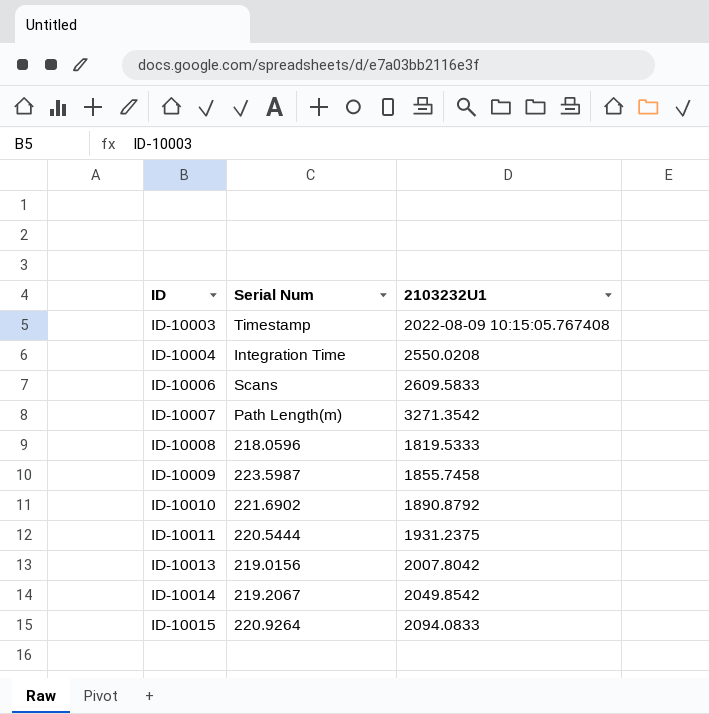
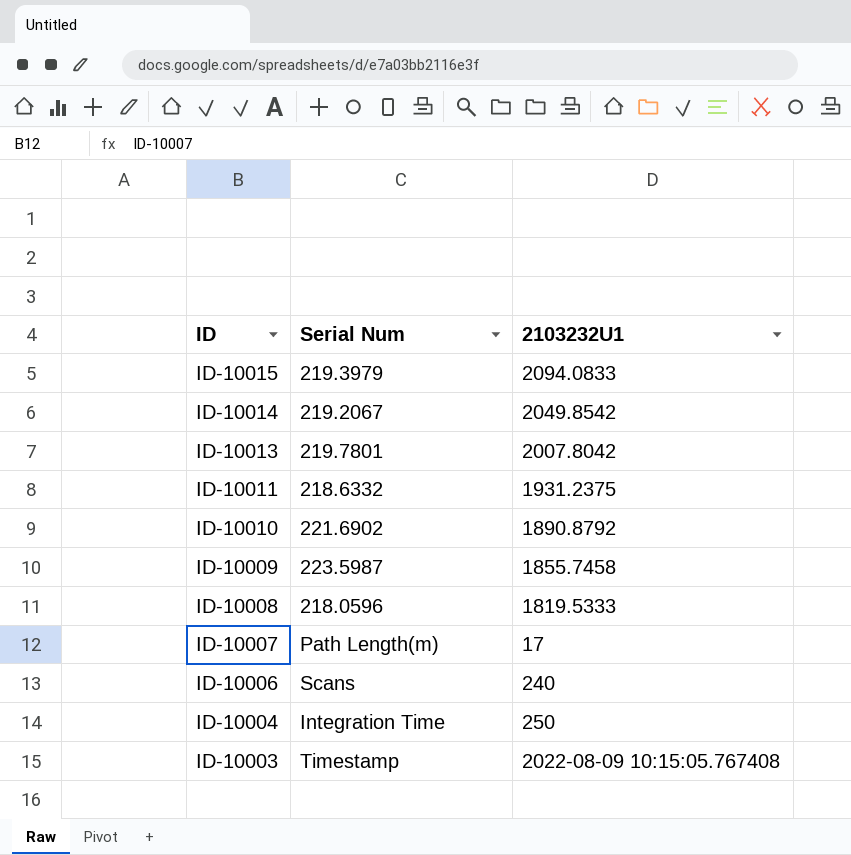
row order: ID ascending -> ID descending
ID-10015 | Serial Num: 220.9264 -> 219.3979
ID-10013 | Serial Num: 219.0156 -> 219.7801
ID-10011 | Serial Num: 220.5444 -> 218.6332
ID-10007 | 2103232U1: 3271.3542 -> 17
ID-10006 | 2103232U1: 2609.5833 -> 240
ID-10004 | 2103232U1: 2550.0208 -> 250

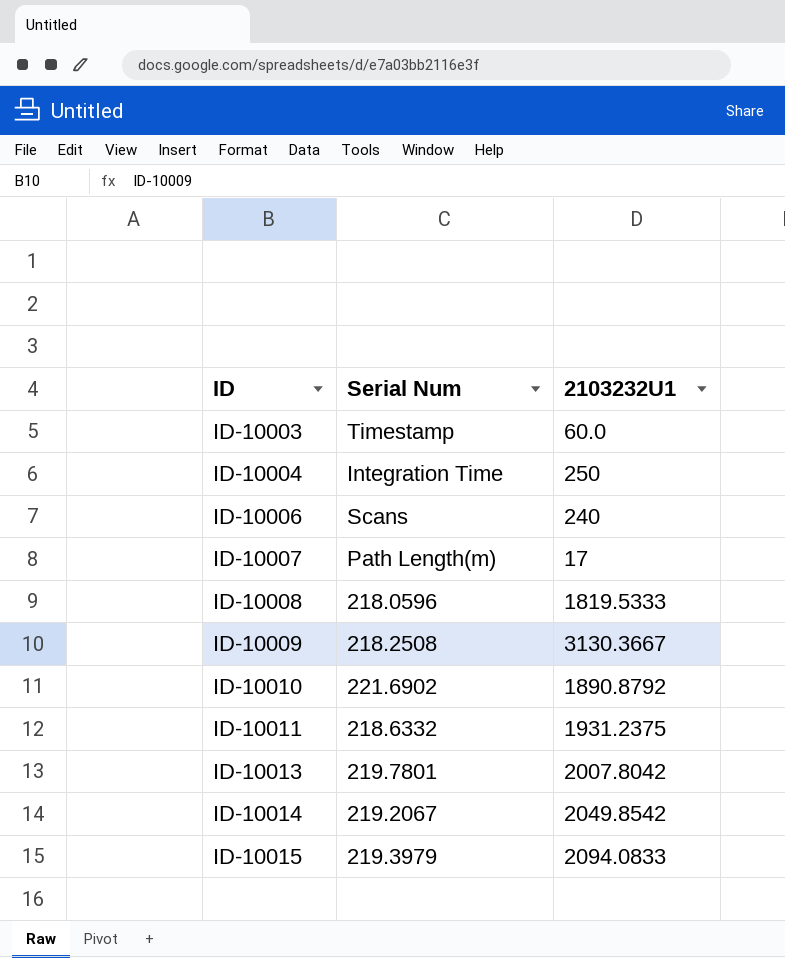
row order: ID descending -> ID ascending
ID-10003 | 2103232U1: 2022-08-09 10:15:05.767408 -> 60.0
ID-10009 | Serial Num: 223.5987 -> 218.2508
ID-10009 | 2103232U1: 1855.7458 -> 3130.3667

